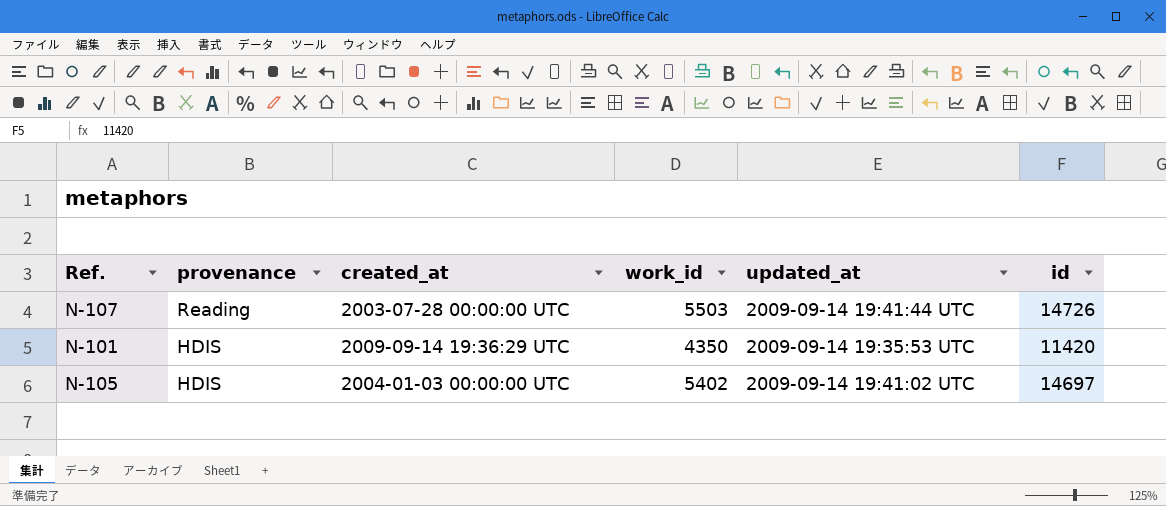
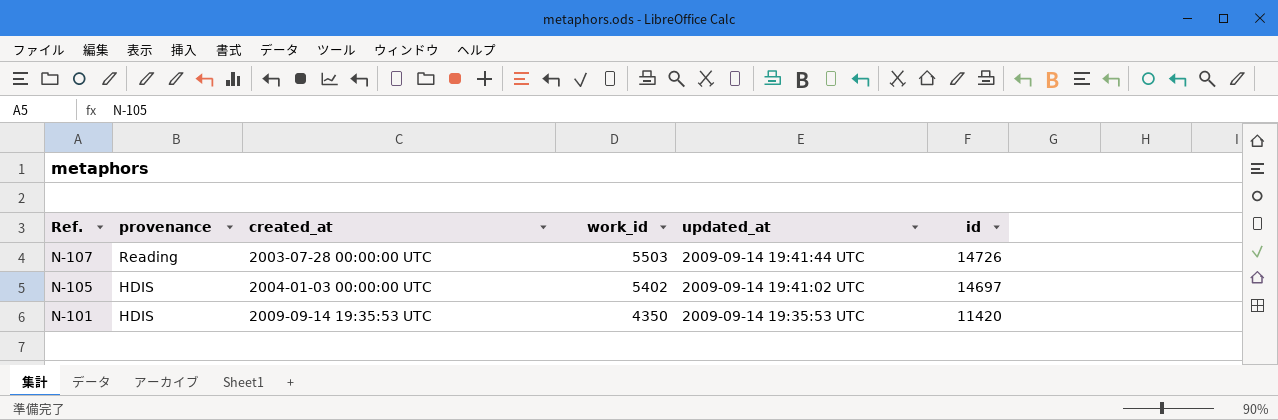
row order: provenance descending -> Ref. descending
N-101 | created_at: 2009-09-14 19:36:29 UTC -> 2009-09-14 19:35:53 UTC

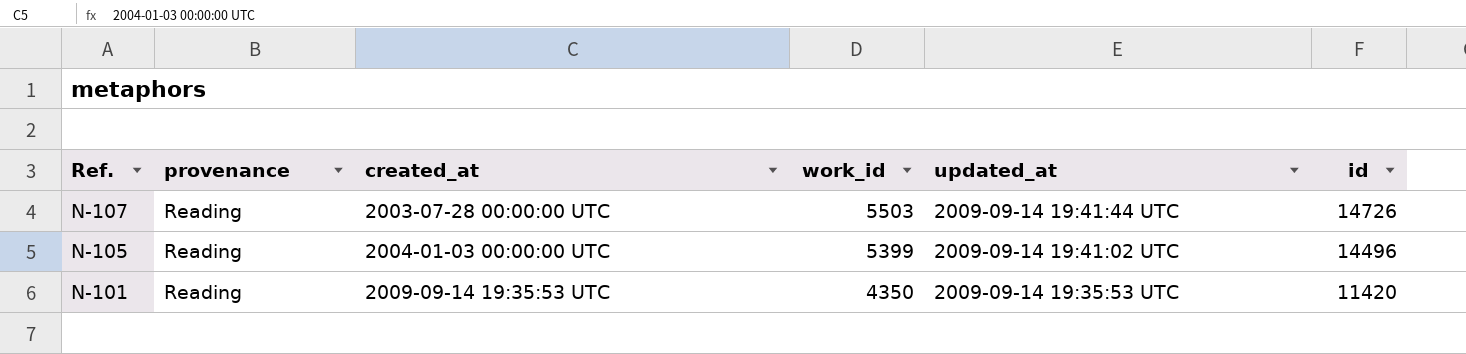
N-105 | provenance: HDIS -> Reading
N-105 | work_id: 5402 -> 5399
N-105 | id: 14697 -> 14496
N-101 | provenance: HDIS -> Reading

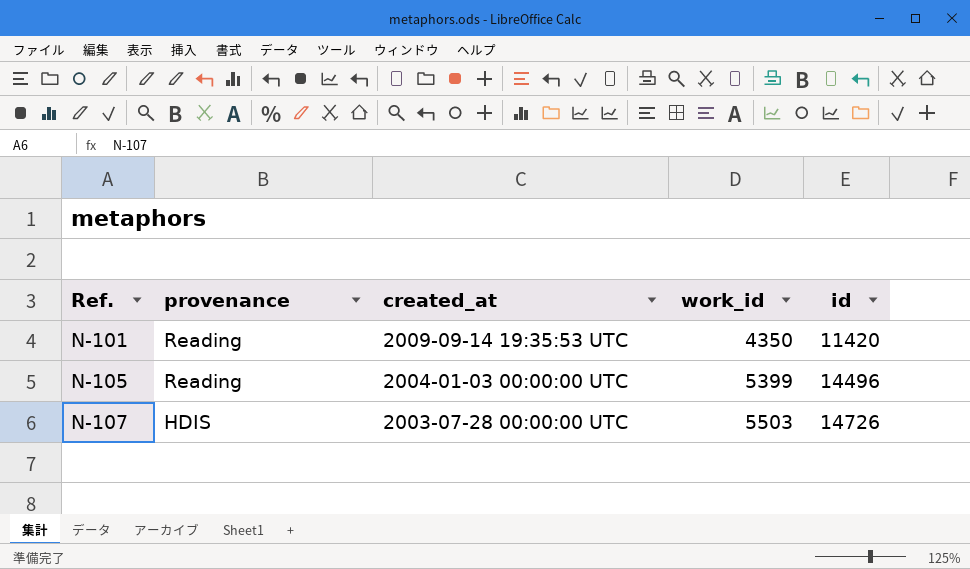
row order: Ref. descending -> Ref. ascending
column updated_at | position: 5 -> none
N-107 | provenance: Reading -> HDIS

